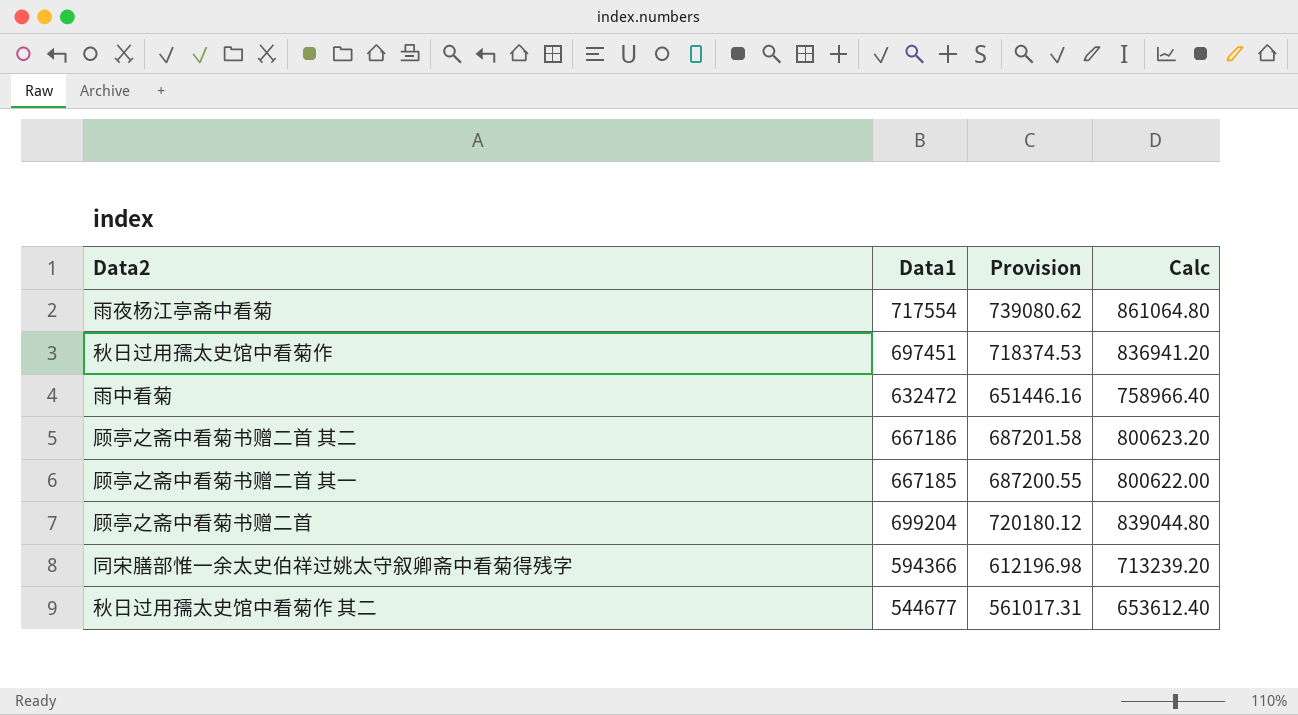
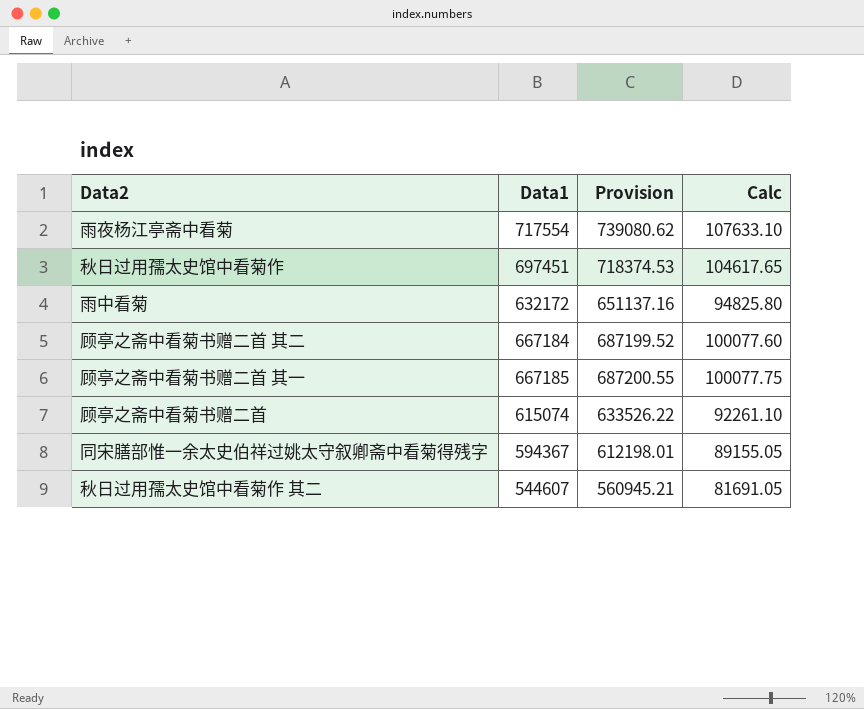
column Calc | formula: [Data1] * 1.2 -> [Data1] * 0.15
雨中看菊 | Data1: 632472 -> 632172
雨中看菊 | Provision: 651446.16 -> 651137.16
顾亭之斋中看菊书赠二首 其二 | Data1: 667186 -> 667184
顾亭之斋中看菊书赠二首 其二 | Provision: 687201.58 -> 687199.52
顾亭之斋中看菊书赠二首 | Data1: 699204 -> 615074
顾亭之斋中看菊书赠二首 | Provision: 720180.12 -> 633526.22
同宋膳部惟一余太史伯祥过姚太守叙卿斋中看菊得残字 | Data1: 594366 -> 594367
同宋膳部惟一余太史伯祥过姚太守叙卿斋中看菊得残字 | Provision: 612196.98 -> 612198.01
秋日过用孺太史馆中看菊作 其二 | Data1: 544677 -> 544607
秋日过用孺太史馆中看菊作 其二 | Provision: 561017.31 -> 560945.21

